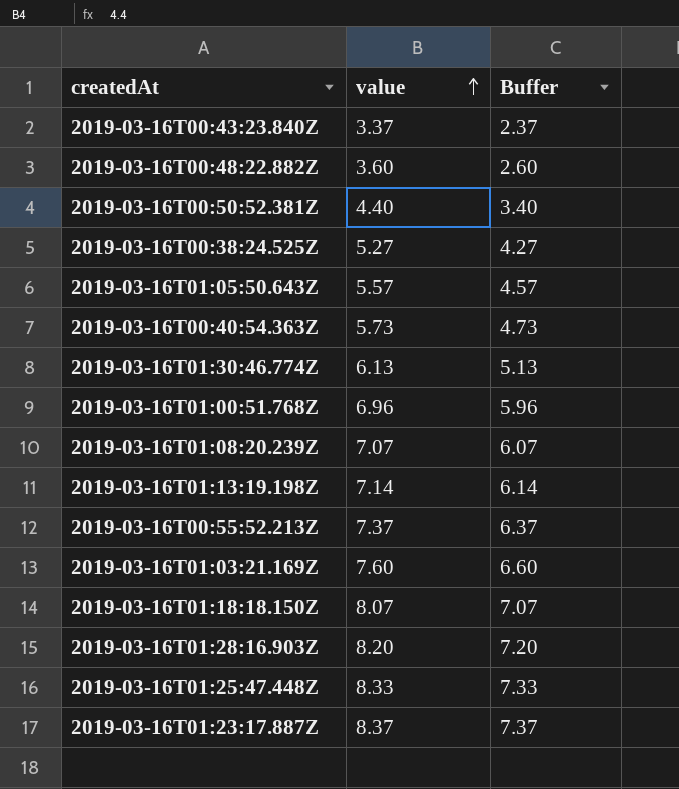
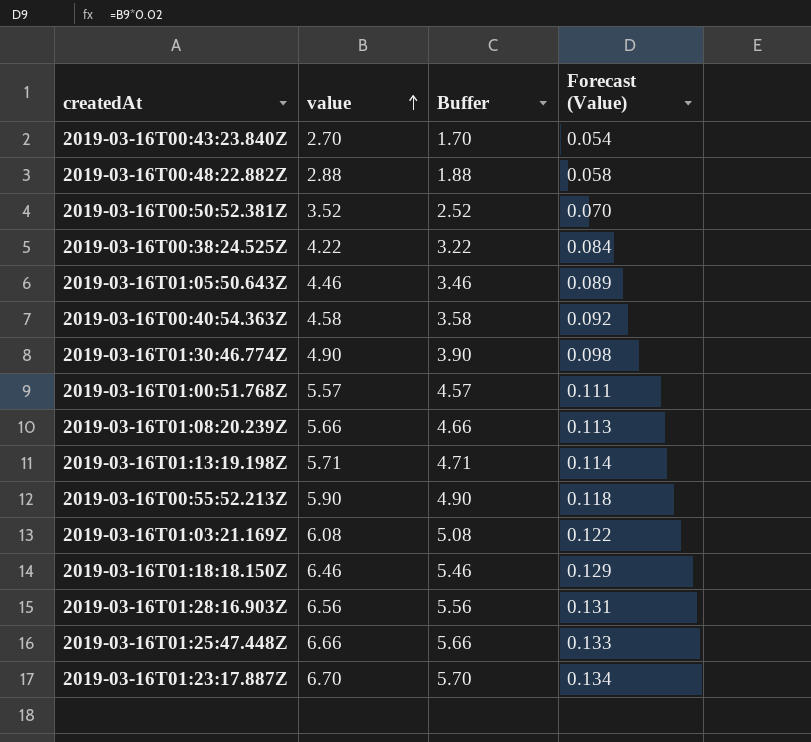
column Forecast (Value) | formula: none -> [value] * 0.02
2019-03-16T00:43:23.840Z | value: 3.37 -> 2.70
2019-03-16T00:43:23.840Z | Buffer: 2.37 -> 1.70
2019-03-16T00:48:22.882Z | value: 3.60 -> 2.88
2019-03-16T00:48:22.882Z | Buffer: 2.60 -> 1.88
2019-03-16T00:50:52.381Z | value: 4.40 -> 3.52
2019-03-16T00:50:52.381Z | Buffer: 3.40 -> 2.52
2019-03-16T00:38:24.525Z | value: 5.27 -> 4.22
2019-03-16T00:38:24.525Z | Buffer: 4.27 -> 3.22
2019-03-16T01:05:50.643Z | value: 5.57 -> 4.46
2019-03-16T01:05:50.643Z | Buffer: 4.57 -> 3.46
2019-03-16T00:40:54.363Z | value: 5.73 -> 4.58
2019-03-16T00:40:54.363Z | Buffer: 4.73 -> 3.58
2019-03-16T01:30:46.774Z | value: 6.13 -> 4.90
2019-03-16T01:30:46.774Z | Buffer: 5.13 -> 3.90
2019-03-16T01:00:51.768Z | value: 6.96 -> 5.57
2019-03-16T01:00:51.768Z | Buffer: 5.96 -> 4.57
2019-03-16T01:08:20.239Z | value: 7.07 -> 5.66
2019-03-16T01:08:20.239Z | Buffer: 6.07 -> 4.66
2019-03-16T01:13:19.198Z | value: 7.14 -> 5.71
2019-03-16T01:13:19.198Z | Buffer: 6.14 -> 4.71
2019-03-16T00:55:52.213Z | value: 7.37 -> 5.90
2019-03-16T00:55:52.213Z | Buffer: 6.37 -> 4.90
2019-03-16T01:03:21.169Z | value: 7.60 -> 6.08
2019-03-16T01:03:21.169Z | Buffer: 6.60 -> 5.08
2019-03-16T01:18:18.150Z | value: 8.07 -> 6.46
2019-03-16T01:18:18.150Z | Buffer: 7.07 -> 5.46
2019-03-16T01:28:16.903Z | value: 8.20 -> 6.56
2019-03-16T01:28:16.903Z | Buffer: 7.20 -> 5.56
2019-03-16T01:25:47.448Z | value: 8.33 -> 6.66
2019-03-16T01:25:47.448Z | Buffer: 7.33 -> 5.66
2019-03-16T01:23:17.887Z | value: 8.37 -> 6.70
2019-03-16T01:23:17.887Z | Buffer: 7.37 -> 5.70

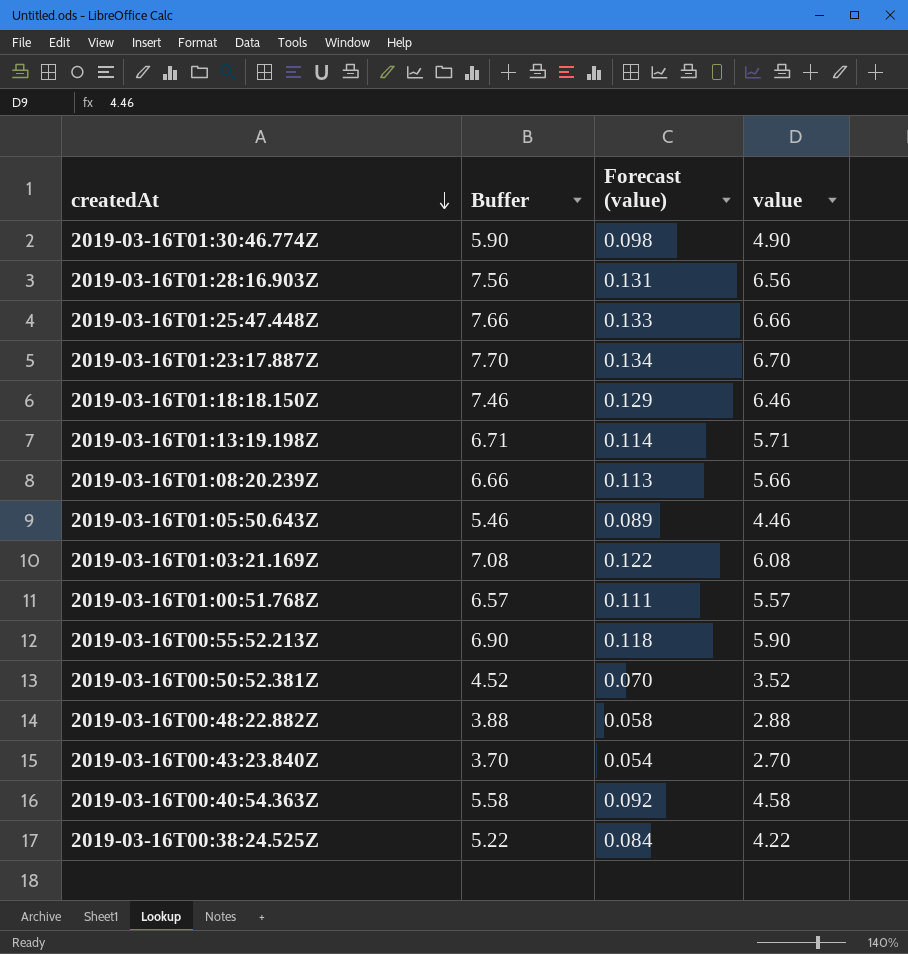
row order: value ascending -> createdAt descending
column Buffer | formula: [value] - 1 -> [value] + 1
column name: Forecast (Value) -> Forecast (value)
column value | position: 2 -> 4

